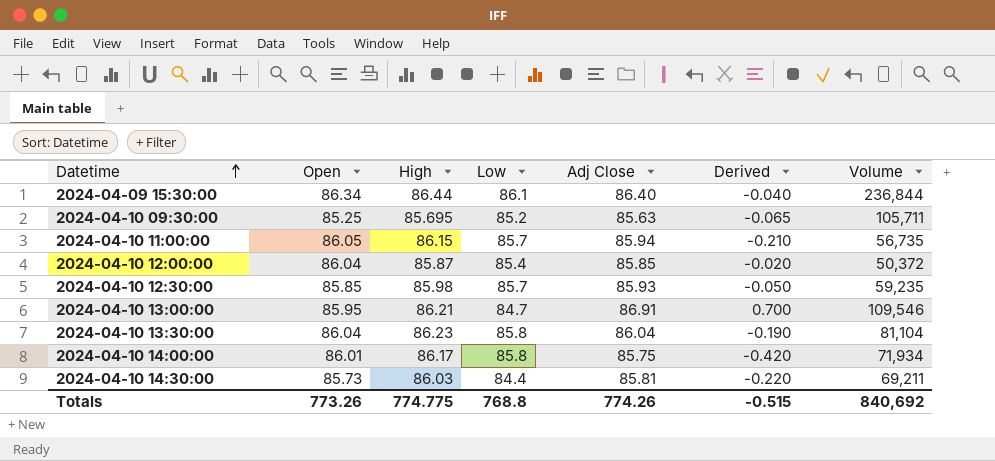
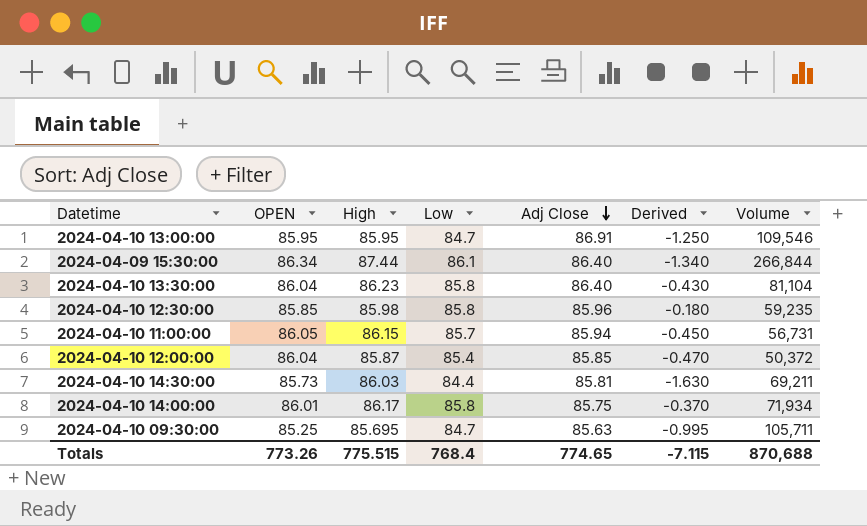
row order: Datetime ascending -> Adj Close descending
column name: Open -> OPEN
column Derived | formula: [Adj Close] - [High] -> [Low] - [High]
2024-04-10 13:00:00 | High: 86.21 -> 85.95
2024-04-09 15:30:00 | High: 86.44 -> 87.44
2024-04-09 15:30:00 | Volume: 236,844 -> 266,844
2024-04-10 13:30:00 | Adj Close: 86.04 -> 86.40
2024-04-10 12:30:00 | Low: 85.7 -> 85.8
2024-04-10 12:30:00 | Adj Close: 85.93 -> 85.96
2024-04-10 11:00:00 | Volume: 56,735 -> 56,731
2024-04-10 09:30:00 | Low: 85.2 -> 84.7
Totals | High: 774.775 -> 775.515
Totals | Low: 768.8 -> 768.4
Totals | Adj Close: 774.26 -> 774.65
Totals | Derived: -0.515 -> -7.115
Totals | Volume: 840,692 -> 870,688

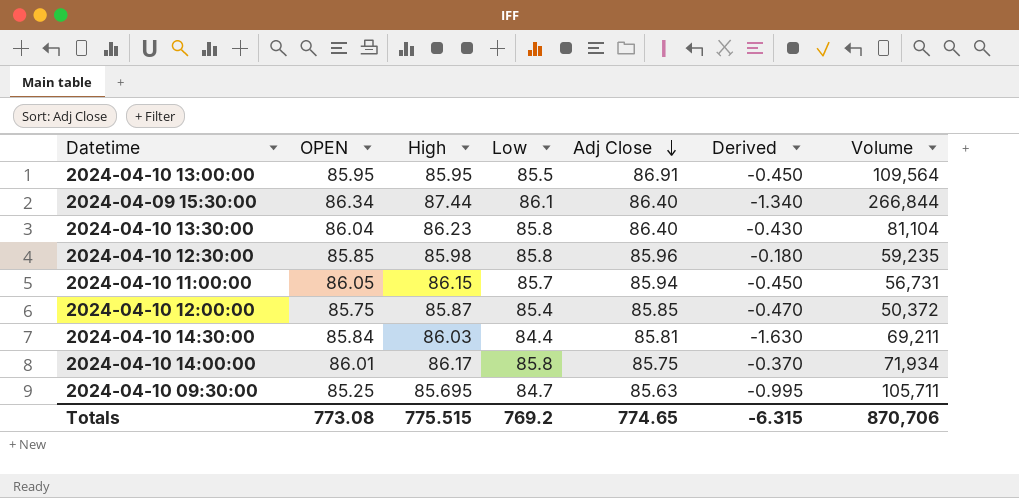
2024-04-10 13:00:00 | Low: 84.7 -> 85.5
2024-04-10 13:00:00 | Derived: -1.250 -> -0.450
2024-04-10 13:00:00 | Volume: 109,546 -> 109,564
2024-04-10 12:00:00 | OPEN: 86.04 -> 85.75
2024-04-10 14:30:00 | OPEN: 85.73 -> 85.84
Totals | OPEN: 773.26 -> 773.08
Totals | Low: 768.4 -> 769.2
Totals | Derived: -7.115 -> -6.315
Totals | Volume: 870,688 -> 870,706

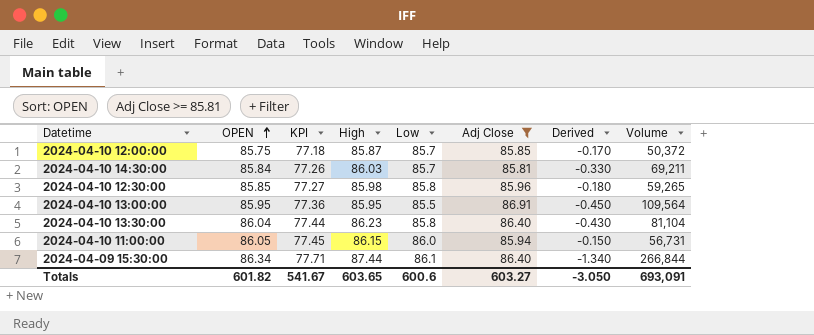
filter: none -> Adj Close >= 85.81
row order: Adj Close descending -> OPEN ascending
column KPI | formula: none -> [OPEN] * 0.9
2024-04-10 12:00:00 | Low: 85.4 -> 85.7
2024-04-10 12:00:00 | Derived: -0.470 -> -0.170
2024-04-10 14:30:00 | Low: 84.4 -> 85.7
2024-04-10 14:30:00 | Derived: -1.630 -> -0.330
2024-04-10 12:30:00 | Volume: 59,235 -> 59,265
2024-04-10 11:00:00 | Low: 85.7 -> 86.0
2024-04-10 11:00:00 | Derived: -0.450 -> -0.150
Totals | OPEN: 773.08 -> 601.82
Totals | High: 775.515 -> 603.65
Totals | Low: 769.2 -> 600.6
Totals | Adj Close: 774.65 -> 603.27
Totals | Derived: -6.315 -> -3.050
Totals | Volume: 870,706 -> 693,091

